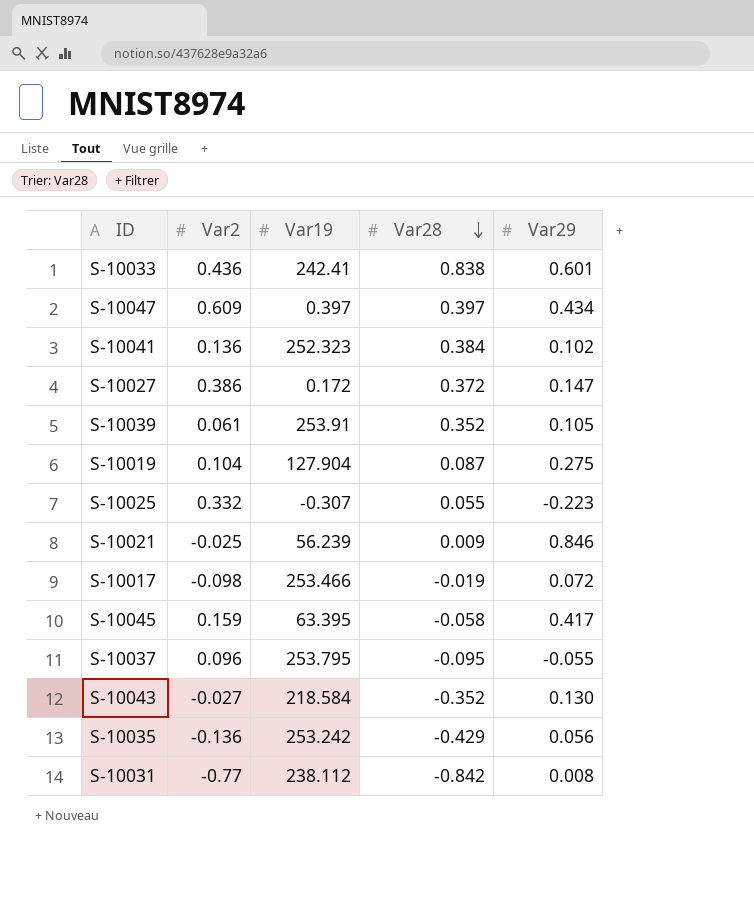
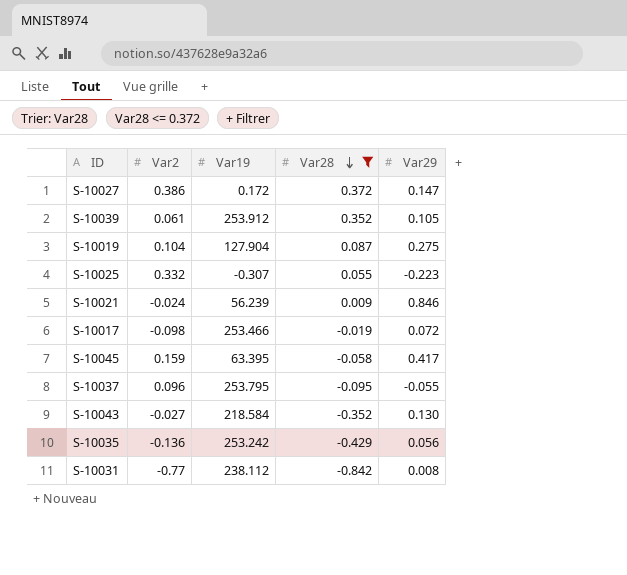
filter: none -> Var28 <= 0.372
S-10039 | Var19: 253.91 -> 253.912
S-10021 | Var2: -0.025 -> -0.024

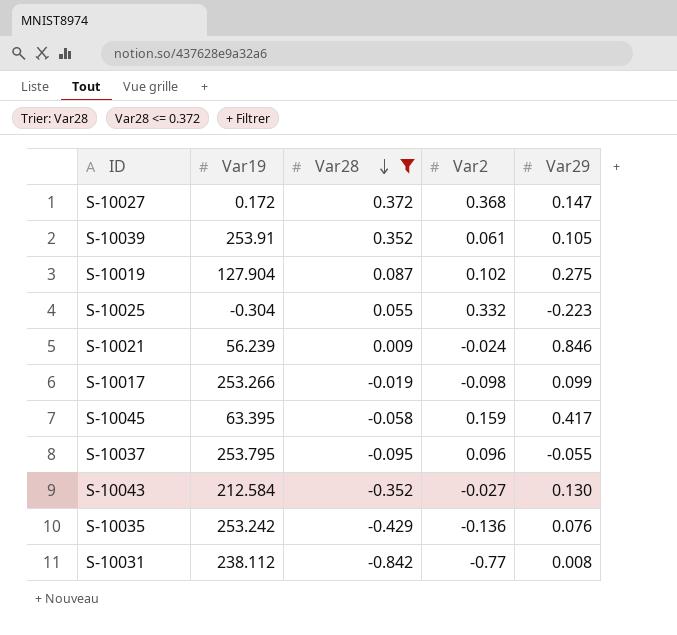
column Var2 | position: 2 -> 4
S-10027 | Var2: 0.386 -> 0.368
S-10039 | Var19: 253.912 -> 253.91
S-10019 | Var2: 0.104 -> 0.102
S-10025 | Var19: -0.307 -> -0.304
S-10017 | Var19: 253.466 -> 253.266
S-10017 | Var29: 0.072 -> 0.099
S-10043 | Var19: 218.584 -> 212.584
S-10035 | Var29: 0.056 -> 0.076

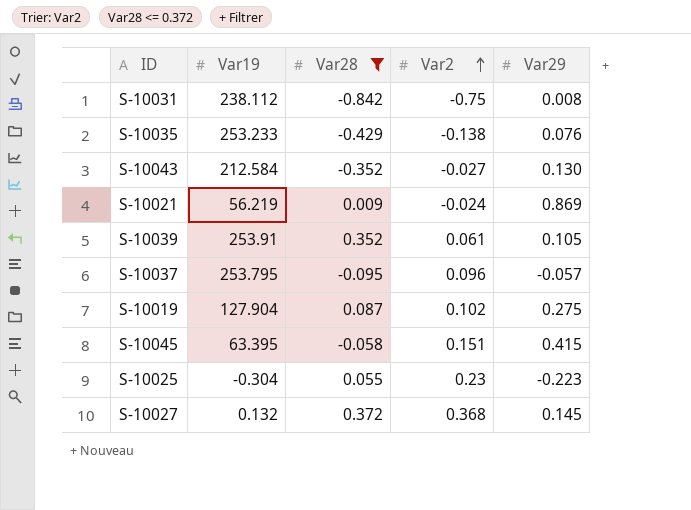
row order: Var28 descending -> Var2 ascending
row S-10017: 253.266 | -0.019 | -0.098 | 0.099 -> none
S-10031 | Var2: -0.77 -> -0.75
S-10035 | Var19: 253.242 -> 253.233
S-10035 | Var2: -0.136 -> -0.138
S-10021 | Var19: 56.239 -> 56.219
S-10021 | Var29: 0.846 -> 0.869
S-10037 | Var29: -0.055 -> -0.057
S-10045 | Var2: 0.159 -> 0.151
S-10045 | Var29: 0.417 -> 0.415
S-10025 | Var2: 0.332 -> 0.23
S-10027 | Var19: 0.172 -> 0.132
S-10027 | Var29: 0.147 -> 0.145

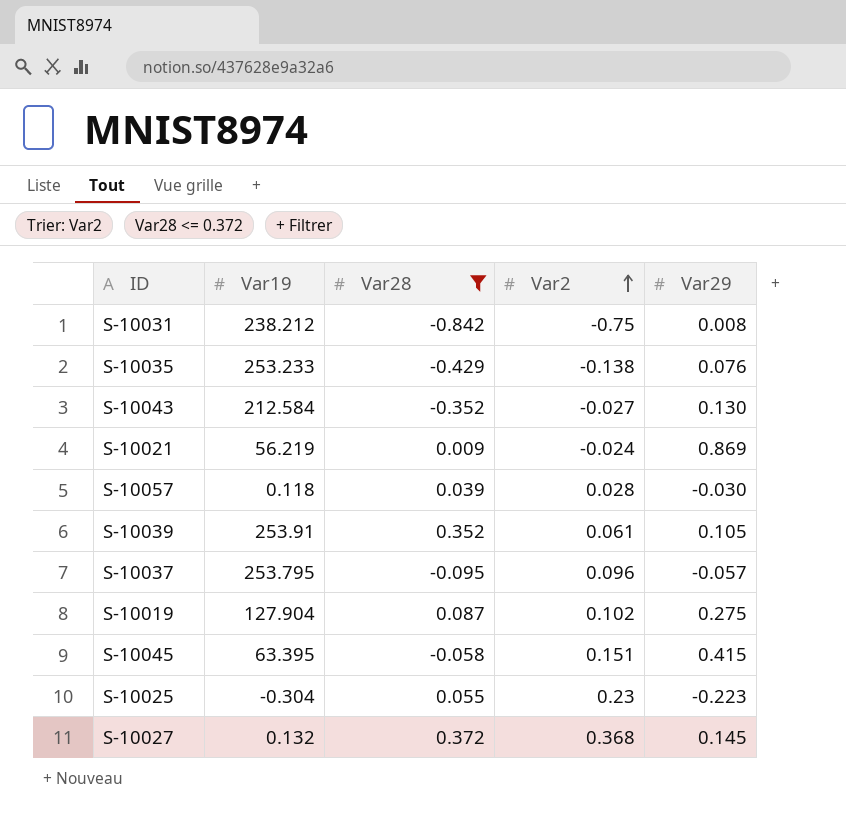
S-10031 | Var19: 238.112 -> 238.212
row S-10057: none -> 0.118 | 0.039 | 0.028 | -0.030

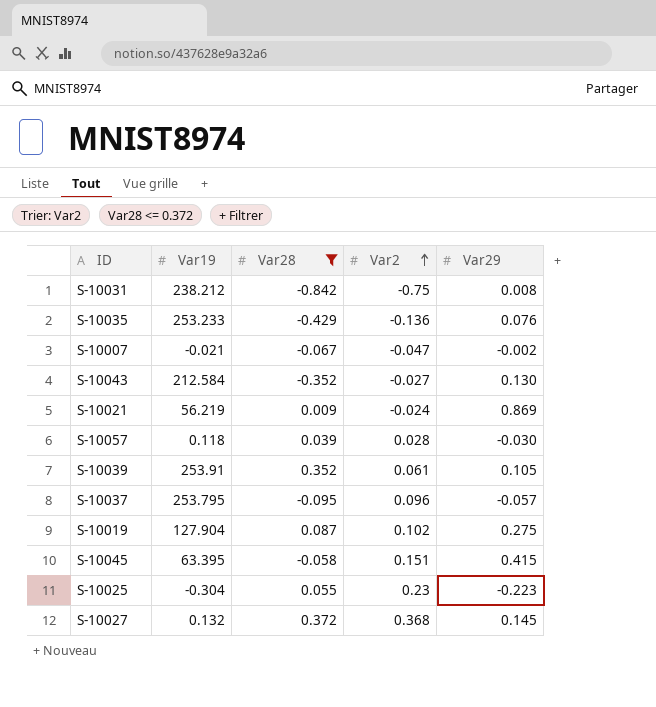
S-10035 | Var2: -0.138 -> -0.136
row S-10007: none -> -0.021 | -0.067 | -0.047 | -0.002

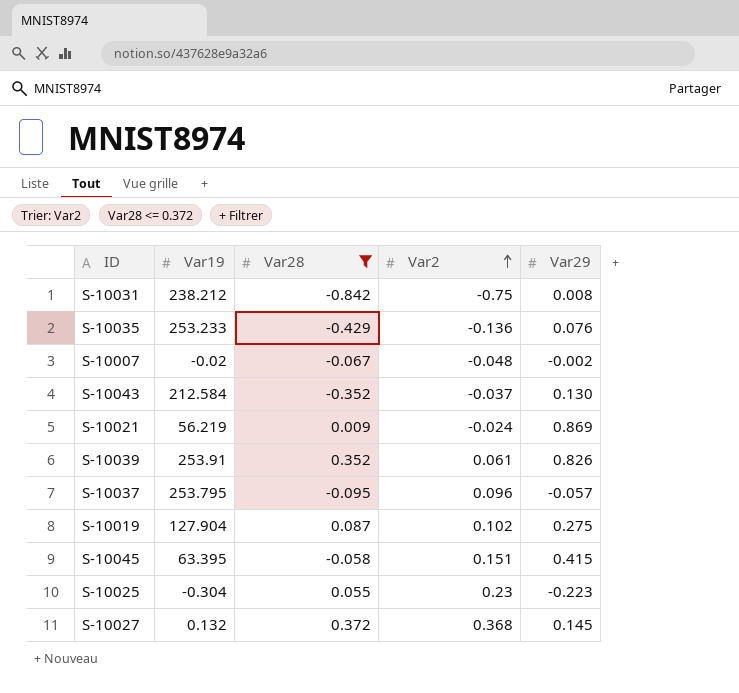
row S-10057: 0.118 | 0.039 | 0.028 | -0.030 -> none
S-10007 | Var19: -0.021 -> -0.02
S-10007 | Var2: -0.047 -> -0.048
S-10043 | Var2: -0.027 -> -0.037
S-10039 | Var29: 0.105 -> 0.826

